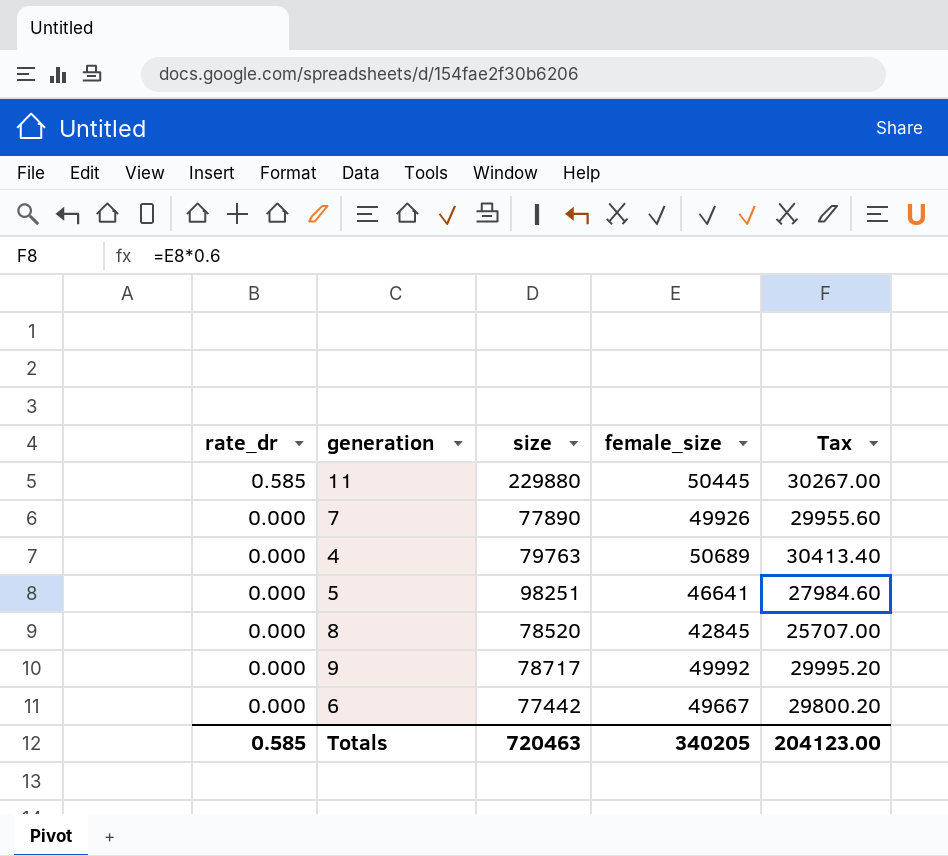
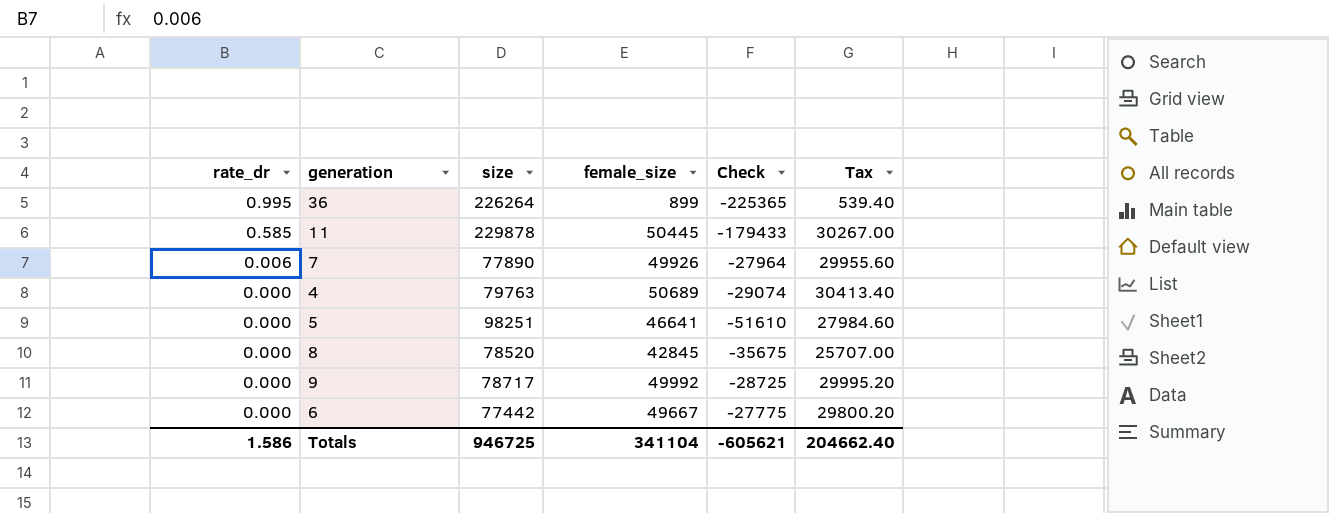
column Check | formula: none -> [female_size] - [size]
row 36: none -> 0.995 | 226264 | 899 | -225365 | 539.40
11 | size: 229880 -> 229878
7 | rate_dr: 0.000 -> 0.006
Totals | rate_dr: 0.585 -> 1.586
Totals | size: 720463 -> 946725
Totals | female_size: 340205 -> 341104
Totals | Tax: 204123.00 -> 204662.40

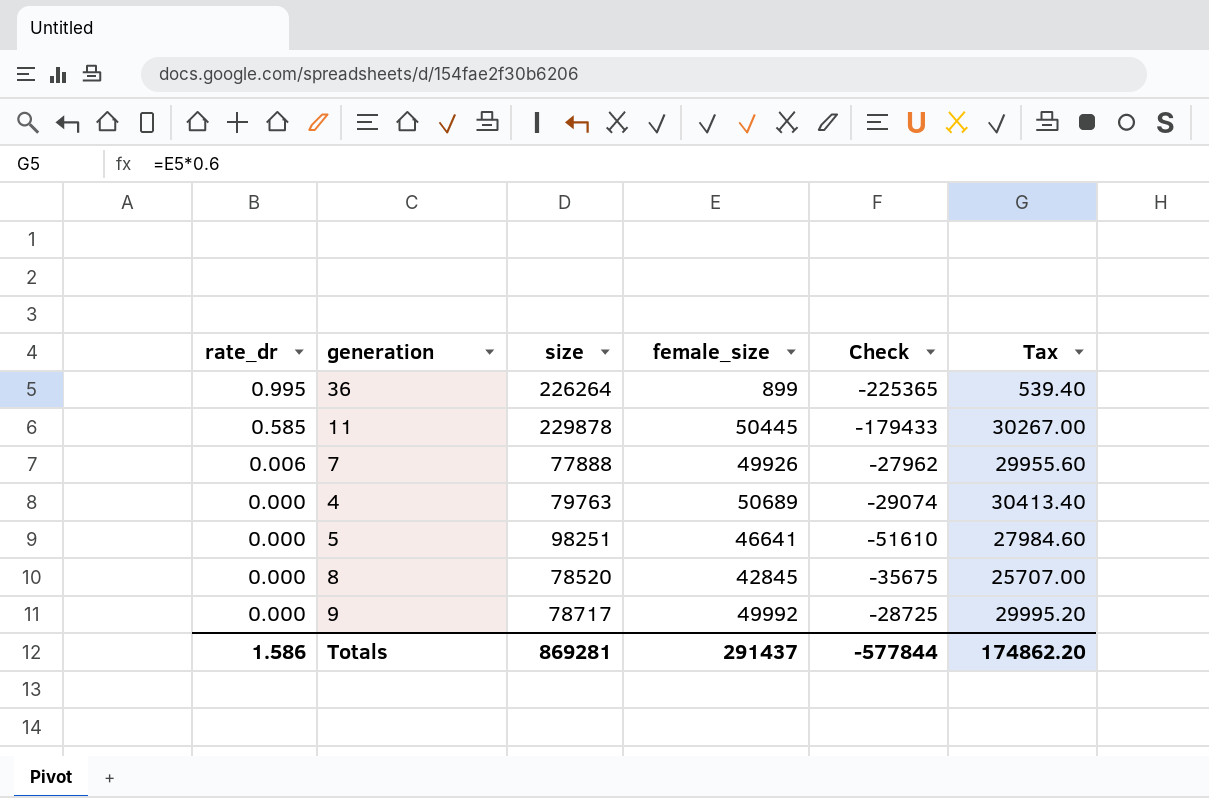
row 6: 0.000 | 77442 | 49667 | -27775 | 29800.20 -> none
7 | size: 77890 -> 77888
7 | Check: -27964 -> -27962
Totals | size: 946725 -> 869281
Totals | female_size: 341104 -> 291437
Totals | Check: -605621 -> -577844
Totals | Tax: 204662.40 -> 174862.20

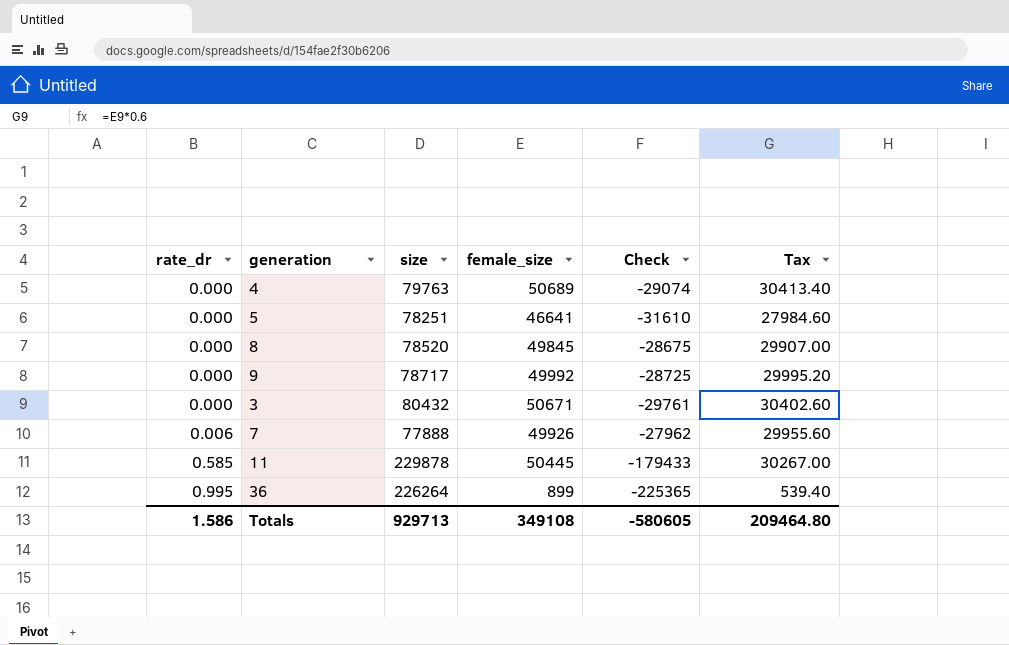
row order: rate_dr descending -> rate_dr ascending
5 | size: 98251 -> 78251
5 | Check: -51610 -> -31610
8 | female_size: 42845 -> 49845
8 | Check: -35675 -> -28675
8 | Tax: 25707.00 -> 29907.00
row 3: none -> 0.000 | 80432 | 50671 | -29761 | 30402.60
Totals | size: 869281 -> 929713
Totals | female_size: 291437 -> 349108
Totals | Check: -577844 -> -580605
Totals | Tax: 174862.20 -> 209464.80

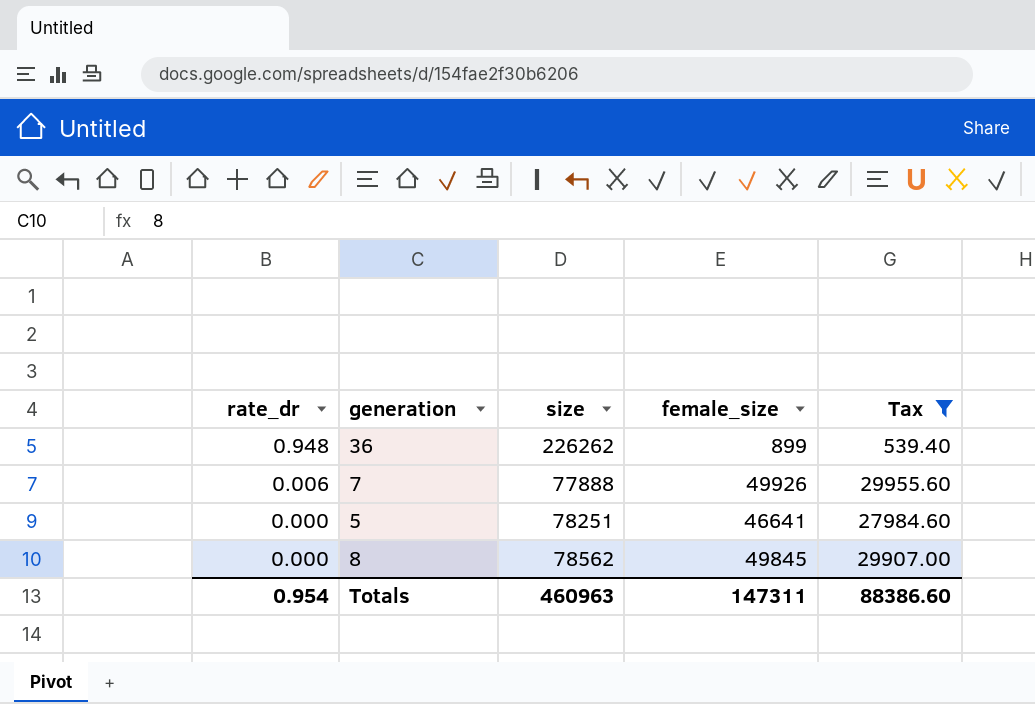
filter: none -> Tax <= 29955.60
row order: rate_dr ascending -> rate_dr descending
column Check | formula: [female_size] - [size] -> none
36 | rate_dr: 0.995 -> 0.948
36 | size: 226264 -> 226262
8 | size: 78520 -> 78562
Totals | rate_dr: 1.586 -> 0.954
Totals | size: 929713 -> 460963
Totals | female_size: 349108 -> 147311
Totals | Tax: 209464.80 -> 88386.60

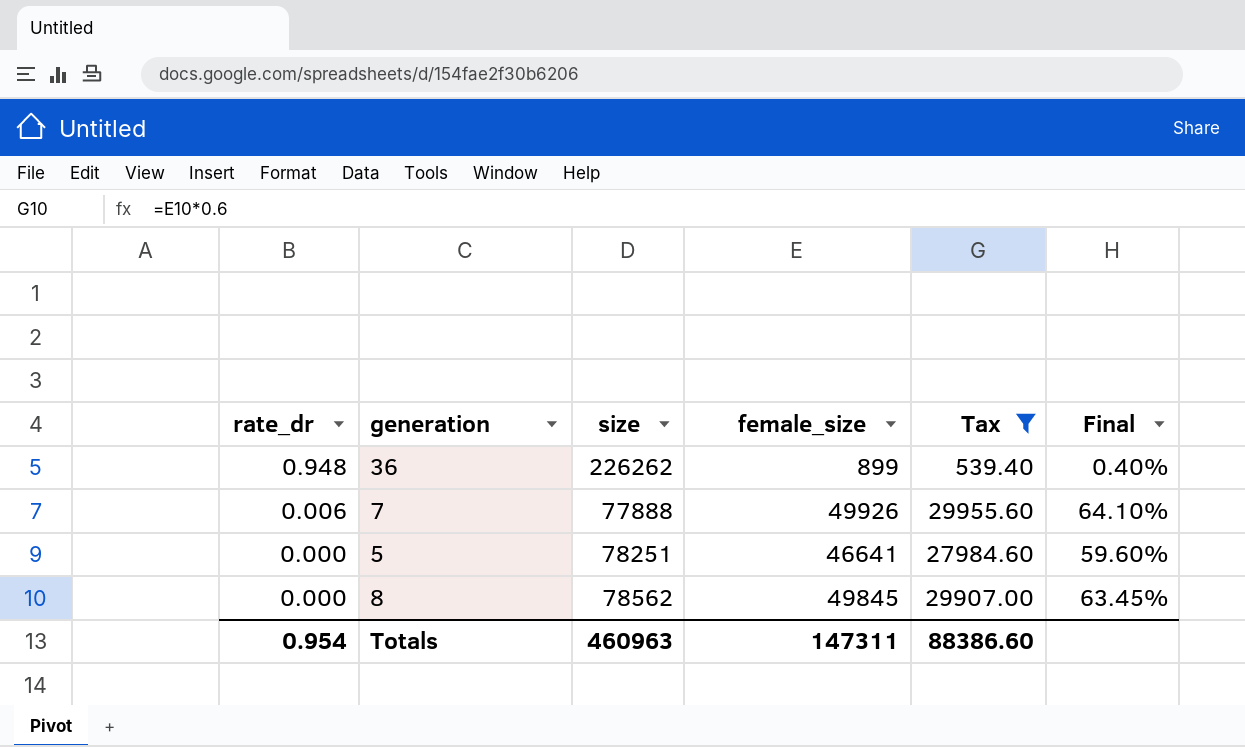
column Final | formula: none -> [female_size] / [size]

